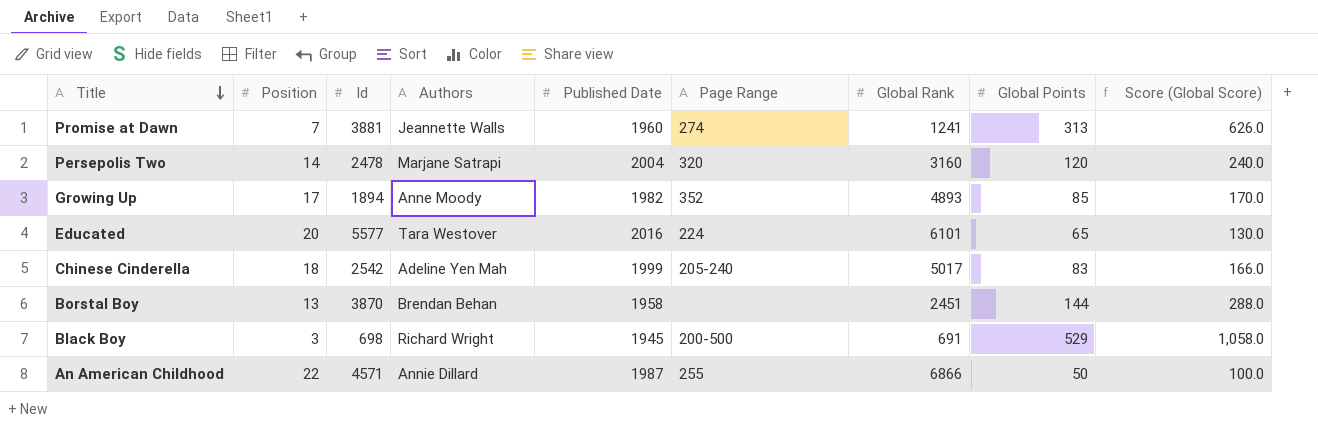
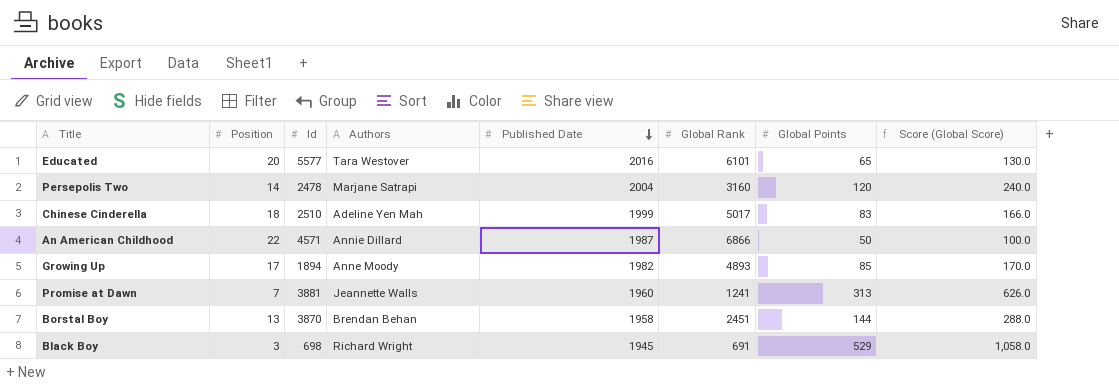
row order: Title descending -> Published Date descending
column Page Range | position: 6 -> none
Chinese Cinderella | Id: 2542 -> 2510

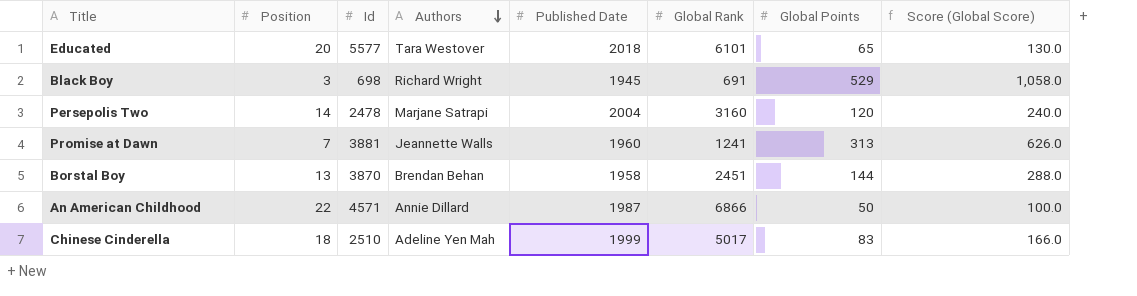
row order: Published Date descending -> Authors descending
row Growing Up: 17 | 1894 | Anne Moody | 1982 | 4893 | 85 | 170.0 -> none
Educated | Published Date: 2016 -> 2018

